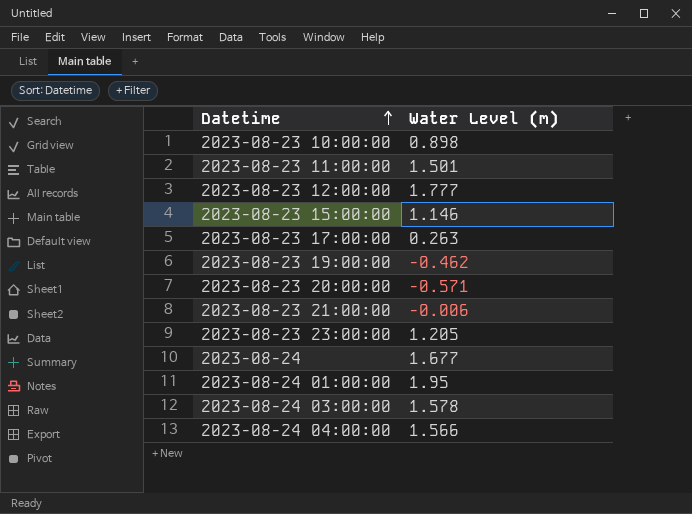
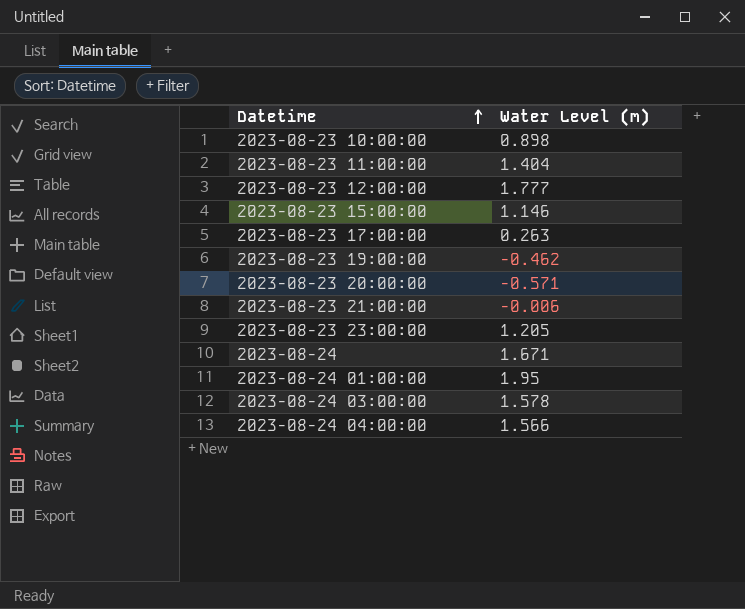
2023-08-23 11:00:00 | Water Level (m): 1.501 -> 1.404
2023-08-24 | Water Level (m): 1.677 -> 1.671

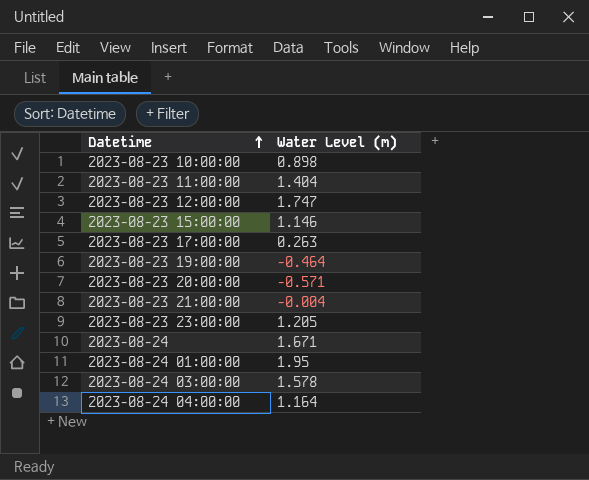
2023-08-23 12:00:00 | Water Level (m): 1.777 -> 1.747
2023-08-23 19:00:00 | Water Level (m): -0.462 -> -0.464
2023-08-23 21:00:00 | Water Level (m): -0.006 -> -0.004
2023-08-24 04:00:00 | Water Level (m): 1.566 -> 1.164

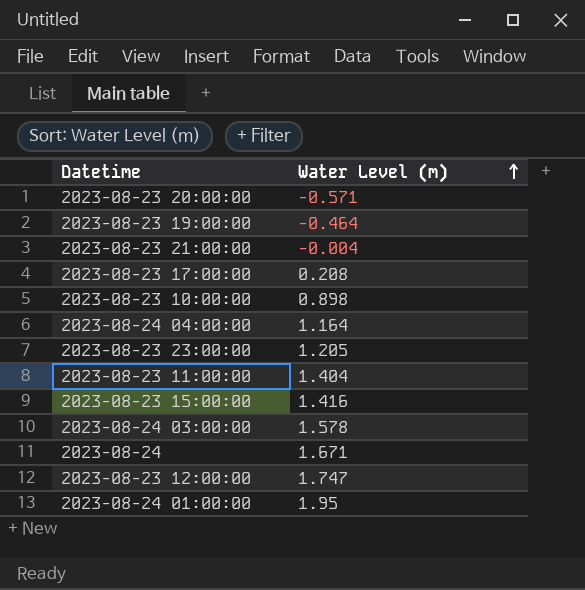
row order: Datetime ascending -> Water Level (m) ascending
2023-08-23 17:00:00 | Water Level (m): 0.263 -> 0.208
2023-08-23 15:00:00 | Water Level (m): 1.146 -> 1.416

